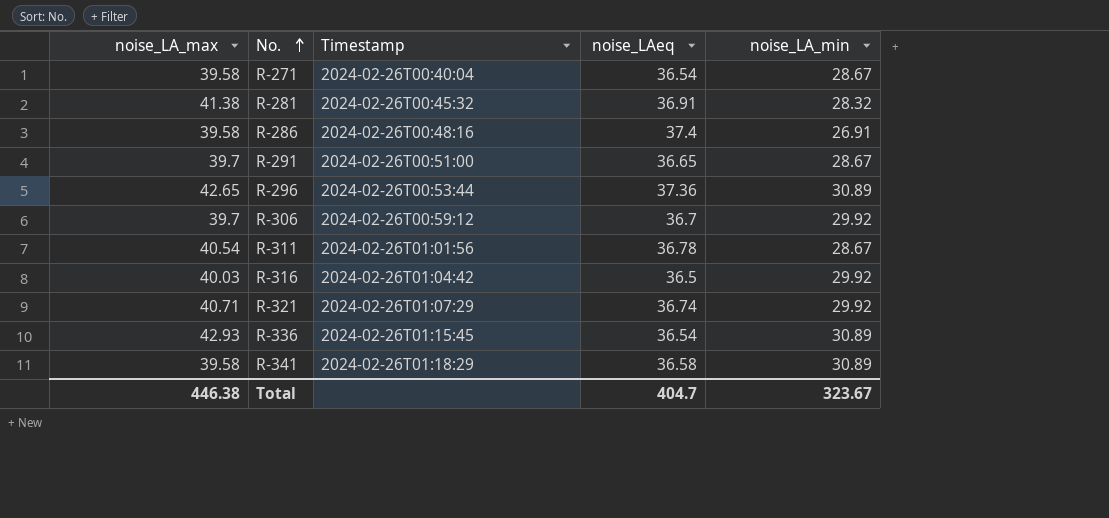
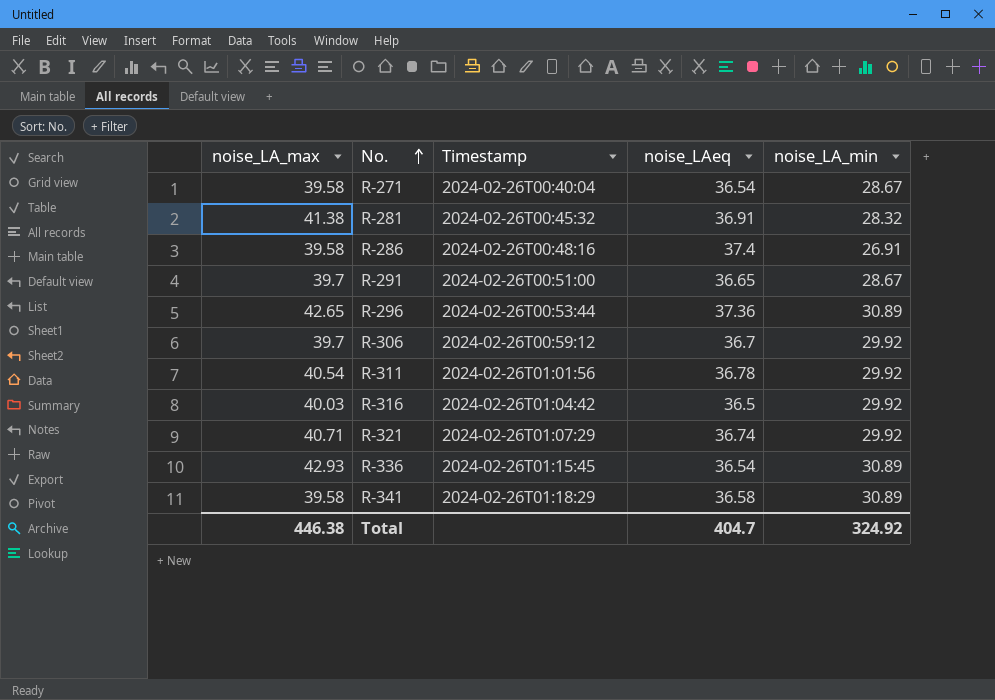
R-311 | noise_LA_min: 28.67 -> 29.92
Total | noise_LA_min: 323.67 -> 324.92

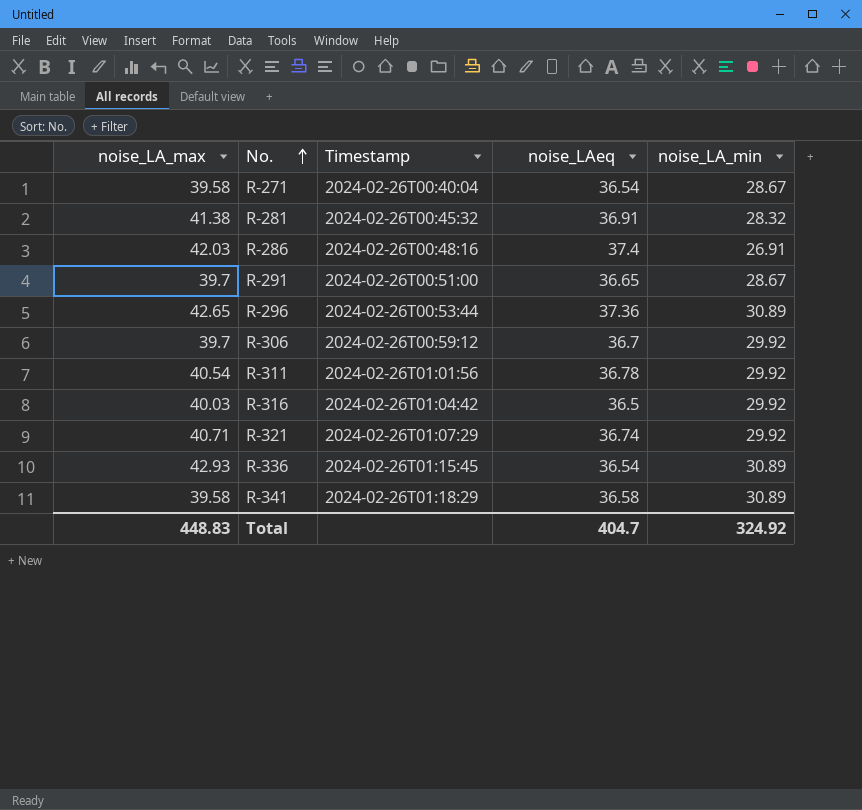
R-286 | noise_LA_max: 39.58 -> 42.03
Total | noise_LA_max: 446.38 -> 448.83

